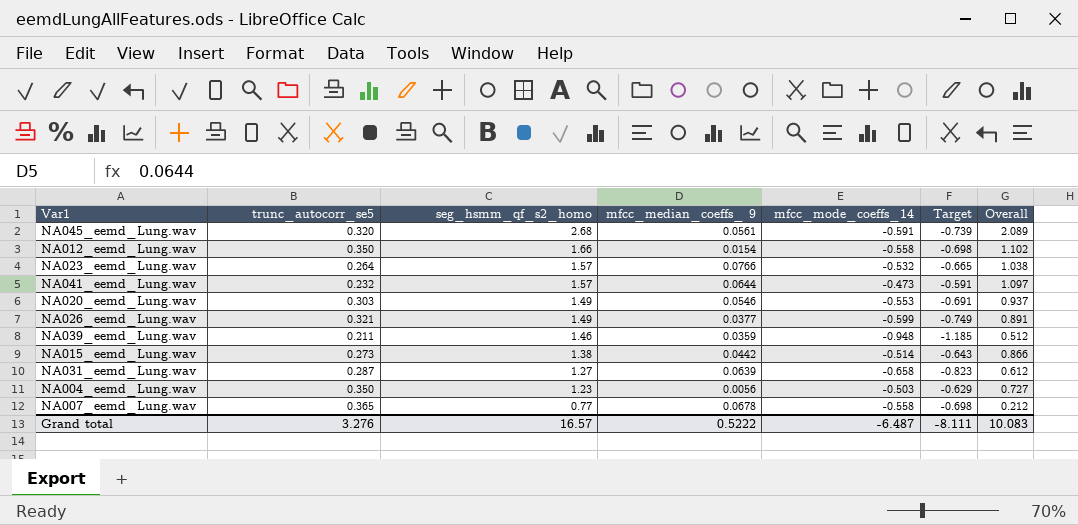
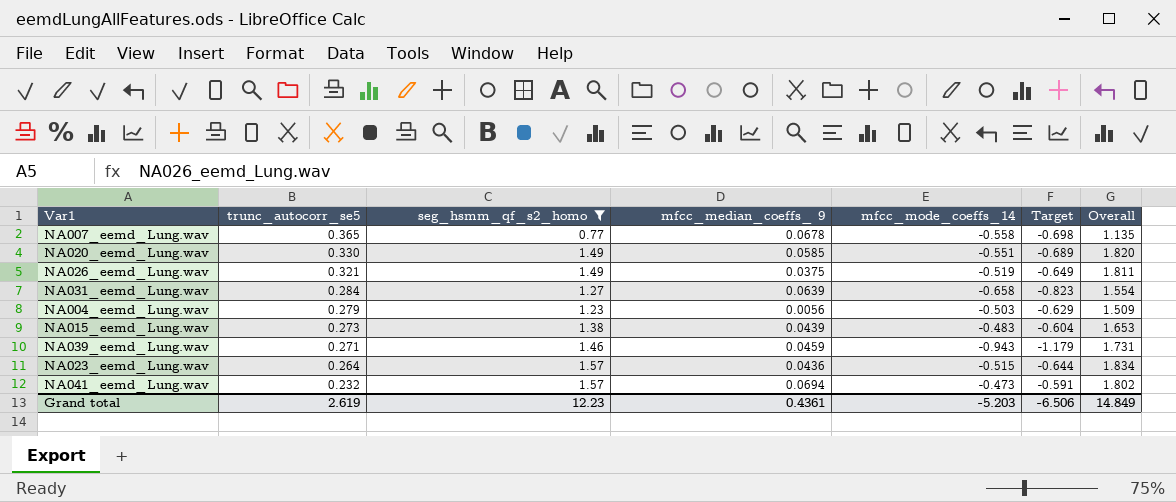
filter: none -> seg_hsmm_qf_s2_homo <= 1.57
row order: seg_hsmm_qf_s2_homo descending -> trunc_autocorr_se5 descending
column Overall | formula: [seg_hsmm_qf_s2_homo] + [mfcc_mode_coeffs_14] -> [trunc_autocorr_se5] + [seg_hsmm_qf_s2_homo]
NA020_eemd_Lung.wav | trunc_autocorr_se5: 0.303 -> 0.330
NA020_eemd_Lung.wav | mfcc_median_coeffs_ 9: 0.0546 -> 0.0585
NA020_eemd_Lung.wav | mfcc_mode_coeffs_14: -0.553 -> -0.551
NA020_eemd_Lung.wav | Target: -0.691 -> -0.689
NA026_eemd_Lung.wav | mfcc_median_coeffs_ 9: 0.0377 -> 0.0375
NA026_eemd_Lung.wav | mfcc_mode_coeffs_14: -0.599 -> -0.519
NA026_eemd_Lung.wav | Target: -0.749 -> -0.649
NA031_eemd_Lung.wav | trunc_autocorr_se5: 0.287 -> 0.284
NA004_eemd_Lung.wav | trunc_autocorr_se5: 0.350 -> 0.279
NA015_eemd_Lung.wav | mfcc_median_coeffs_ 9: 0.0442 -> 0.0439
NA015_eemd_Lung.wav | mfcc_mode_coeffs_14: -0.514 -> -0.483
NA015_eemd_Lung.wav | Target: -0.643 -> -0.604
NA039_eemd_Lung.wav | trunc_autocorr_se5: 0.211 -> 0.271
NA039_eemd_Lung.wav | mfcc_median_coeffs_ 9: 0.0359 -> 0.0459
NA039_eemd_Lung.wav | mfcc_mode_coeffs_14: -0.948 -> -0.943
NA039_eemd_Lung.wav | Target: -1.185 -> -1.179
NA023_eemd_Lung.wav | mfcc_median_coeffs_ 9: 0.0766 -> 0.0436
NA023_eemd_Lung.wav | mfcc_mode_coeffs_14: -0.532 -> -0.515
NA023_eemd_Lung.wav | Target: -0.665 -> -0.644
NA041_eemd_Lung.wav | mfcc_median_coeffs_ 9: 0.0644 -> 0.0694
Grand total | trunc_autocorr_se5: 3.276 -> 2.619
Grand total | seg_hsmm_qf_s2_homo: 16.57 -> 12.23
Grand total | mfcc_median_coeffs_ 9: 0.5222 -> 0.4361
Grand total | mfcc_mode_coeffs_14: -6.487 -> -5.203
Grand total | Target: -8.111 -> -6.506
Grand total | Overall: 10.083 -> 14.849

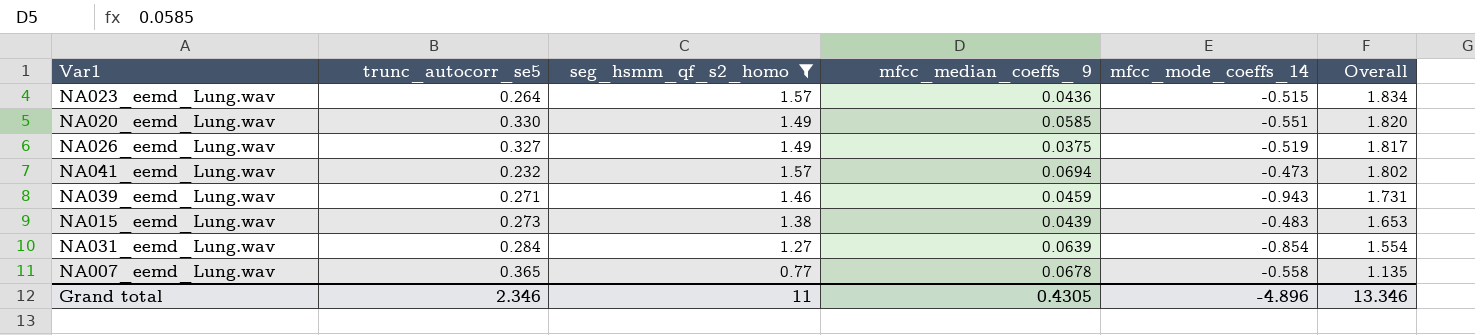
row order: trunc_autocorr_se5 descending -> Overall descending
column Target | formula: [mfcc_mode_coeffs_14] * 1.25 -> none
row NA004_eemd_Lung.wav: 0.279 | 1.23 | 0.0056 | -0.503 | -0.629 | 1.509 -> none
NA026_eemd_Lung.wav | trunc_autocorr_se5: 0.321 -> 0.327
NA026_eemd_Lung.wav | Overall: 1.811 -> 1.817
NA031_eemd_Lung.wav | mfcc_mode_coeffs_14: -0.658 -> -0.854
Grand total | trunc_autocorr_se5: 2.619 -> 2.346
Grand total | seg_hsmm_qf_s2_homo: 12.23 -> 11
Grand total | mfcc_median_coeffs_ 9: 0.4361 -> 0.4305
Grand total | mfcc_mode_coeffs_14: -5.203 -> -4.896
Grand total | Overall: 14.849 -> 13.346

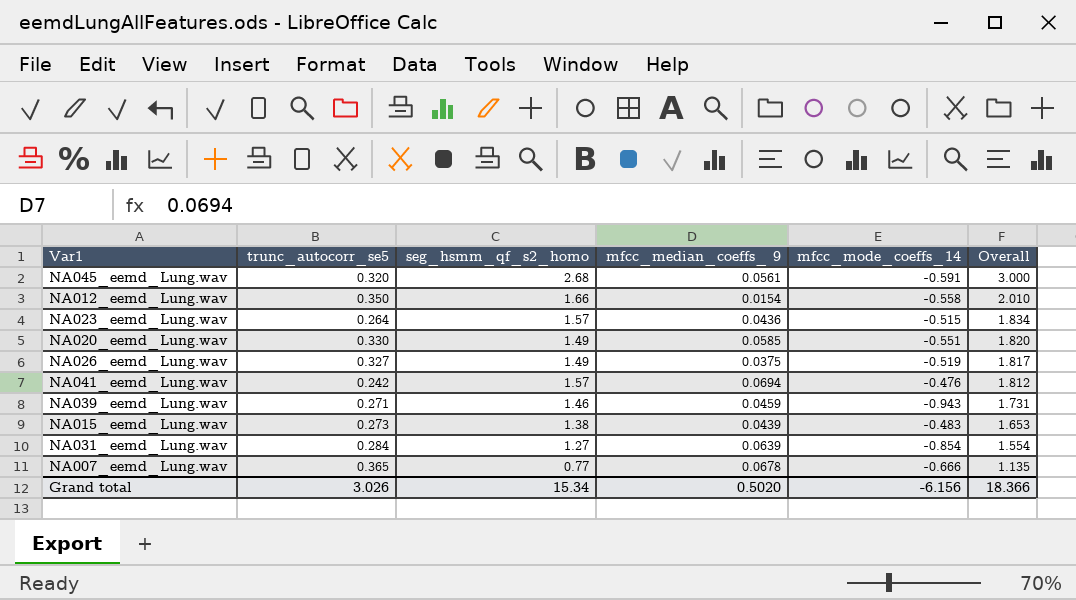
filter: seg_hsmm_qf_s2_homo <= 1.57 -> none
NA041_eemd_Lung.wav | trunc_autocorr_se5: 0.232 -> 0.242
NA041_eemd_Lung.wav | mfcc_mode_coeffs_14: -0.473 -> -0.476
NA041_eemd_Lung.wav | Overall: 1.802 -> 1.812
NA007_eemd_Lung.wav | mfcc_mode_coeffs_14: -0.558 -> -0.666
Grand total | trunc_autocorr_se5: 2.346 -> 3.026
Grand total | seg_hsmm_qf_s2_homo: 11 -> 15.34
Grand total | mfcc_median_coeffs_ 9: 0.4305 -> 0.5020
Grand total | mfcc_mode_coeffs_14: -4.896 -> -6.156
Grand total | Overall: 13.346 -> 18.366

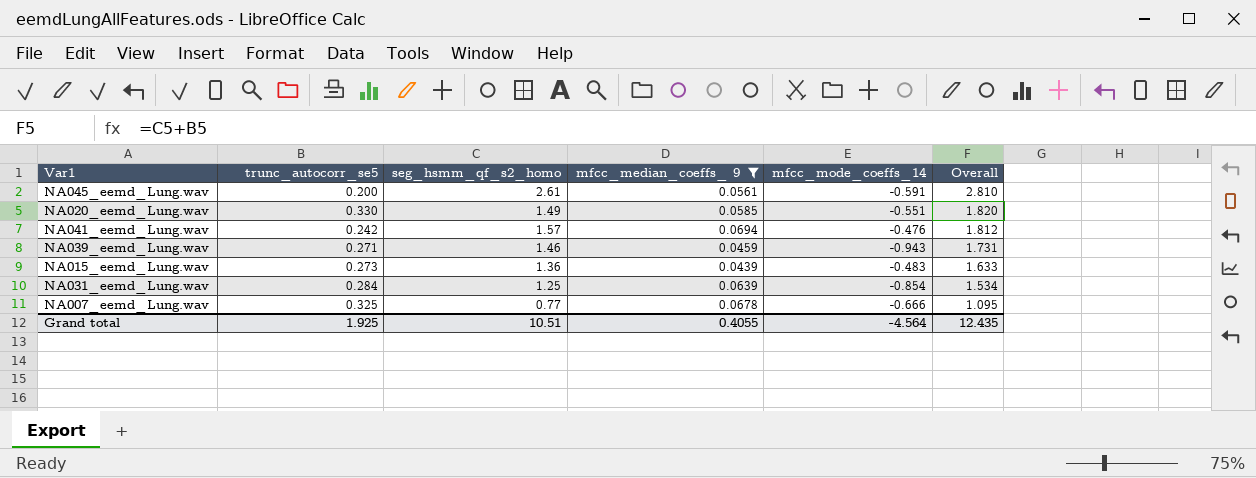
filter: none -> mfcc_median_coeffs_ 9 >= 0.0439
NA045_eemd_Lung.wav | trunc_autocorr_se5: 0.320 -> 0.200
NA045_eemd_Lung.wav | seg_hsmm_qf_s2_homo: 2.68 -> 2.61
NA045_eemd_Lung.wav | Overall: 3.000 -> 2.810
NA015_eemd_Lung.wav | seg_hsmm_qf_s2_homo: 1.38 -> 1.36
NA015_eemd_Lung.wav | Overall: 1.653 -> 1.633
NA031_eemd_Lung.wav | seg_hsmm_qf_s2_homo: 1.27 -> 1.25
NA031_eemd_Lung.wav | Overall: 1.554 -> 1.534
NA007_eemd_Lung.wav | trunc_autocorr_se5: 0.365 -> 0.325
NA007_eemd_Lung.wav | Overall: 1.135 -> 1.095
Grand total | trunc_autocorr_se5: 3.026 -> 1.925
Grand total | seg_hsmm_qf_s2_homo: 15.34 -> 10.51
Grand total | mfcc_median_coeffs_ 9: 0.5020 -> 0.4055
Grand total | mfcc_mode_coeffs_14: -6.156 -> -4.564
Grand total | Overall: 18.366 -> 12.435

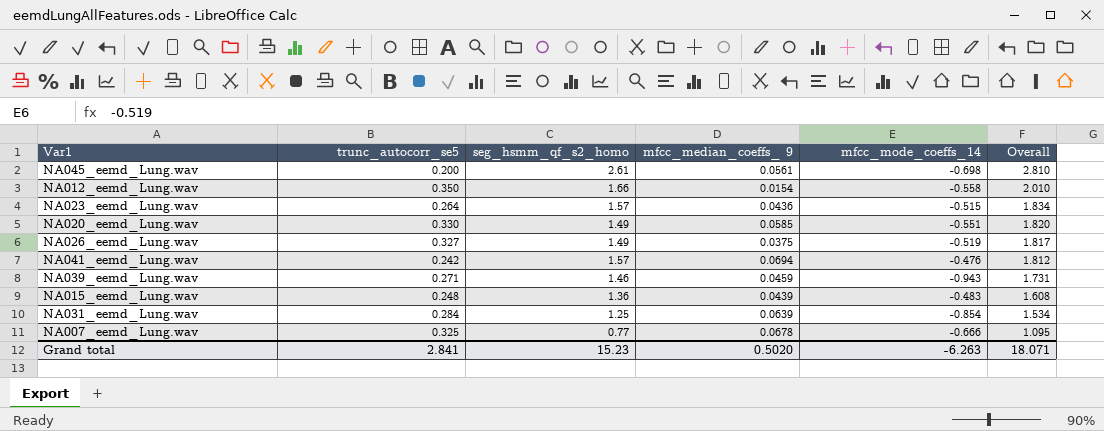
filter: mfcc_median_coeffs_ 9 >= 0.0439 -> none
NA045_eemd_Lung.wav | mfcc_mode_coeffs_14: -0.591 -> -0.698
NA015_eemd_Lung.wav | trunc_autocorr_se5: 0.273 -> 0.248
NA015_eemd_Lung.wav | Overall: 1.633 -> 1.608
Grand total | trunc_autocorr_se5: 1.925 -> 2.841
Grand total | seg_hsmm_qf_s2_homo: 10.51 -> 15.23
Grand total | mfcc_median_coeffs_ 9: 0.4055 -> 0.5020
Grand total | mfcc_mode_coeffs_14: -4.564 -> -6.263
Grand total | Overall: 12.435 -> 18.071

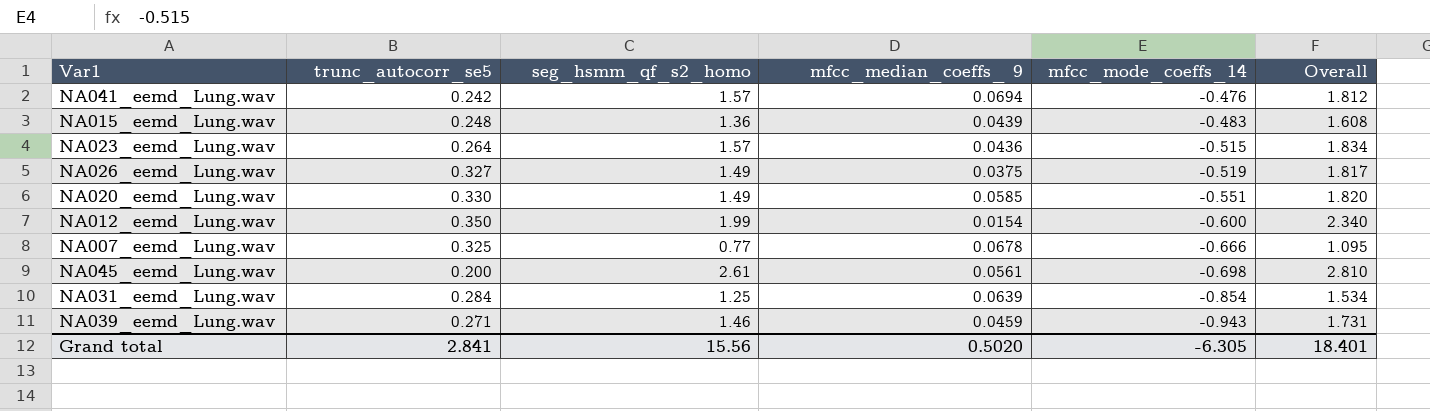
row order: Overall descending -> mfcc_mode_coeffs_14 descending
NA012_eemd_Lung.wav | seg_hsmm_qf_s2_homo: 1.66 -> 1.99
NA012_eemd_Lung.wav | mfcc_mode_coeffs_14: -0.558 -> -0.600
NA012_eemd_Lung.wav | Overall: 2.010 -> 2.340
Grand total | seg_hsmm_qf_s2_homo: 15.23 -> 15.56
Grand total | mfcc_mode_coeffs_14: -6.263 -> -6.305
Grand total | Overall: 18.071 -> 18.401

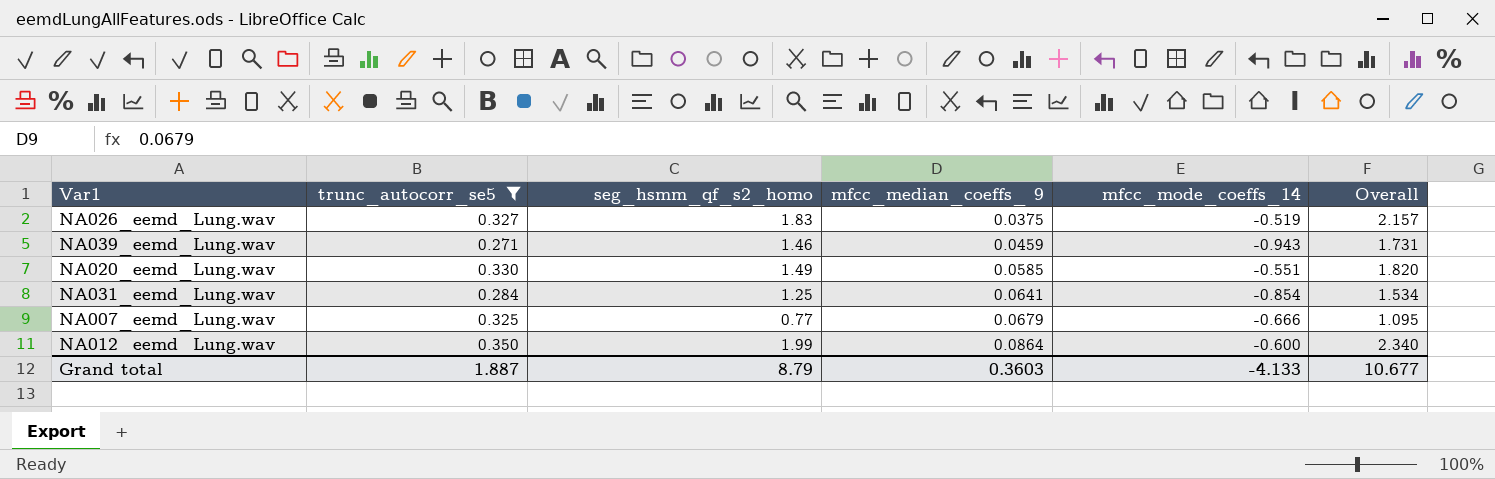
filter: none -> trunc_autocorr_se5 >= 0.271
row order: mfcc_mode_coeffs_14 descending -> mfcc_median_coeffs_ 9 ascending
NA026_eemd_Lung.wav | seg_hsmm_qf_s2_homo: 1.49 -> 1.83
NA026_eemd_Lung.wav | Overall: 1.817 -> 2.157
NA031_eemd_Lung.wav | mfcc_median_coeffs_ 9: 0.0639 -> 0.0641
NA007_eemd_Lung.wav | mfcc_median_coeffs_ 9: 0.0678 -> 0.0679
NA012_eemd_Lung.wav | mfcc_median_coeffs_ 9: 0.0154 -> 0.0864
Grand total | trunc_autocorr_se5: 2.841 -> 1.887
Grand total | seg_hsmm_qf_s2_homo: 15.56 -> 8.79
Grand total | mfcc_median_coeffs_ 9: 0.5020 -> 0.3603
Grand total | mfcc_mode_coeffs_14: -6.305 -> -4.133
Grand total | Overall: 18.401 -> 10.677

